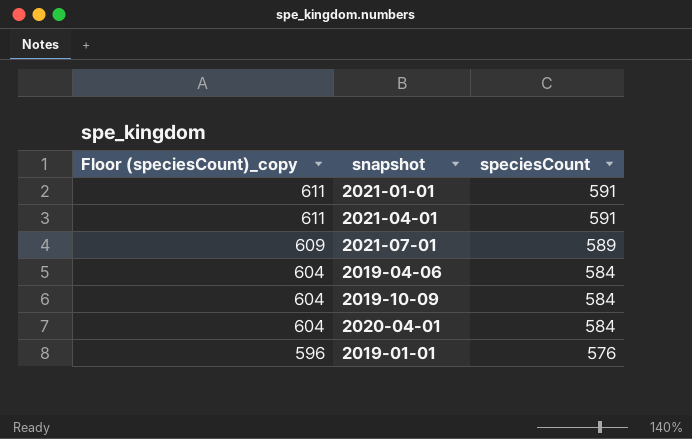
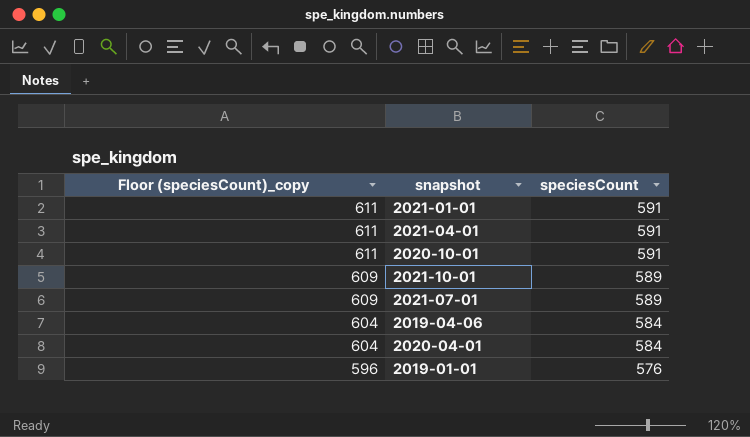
row 2019-10-09: 604 | 584 -> none
row 2020-10-01: none -> 611 | 591
row 2021-10-01: none -> 609 | 589

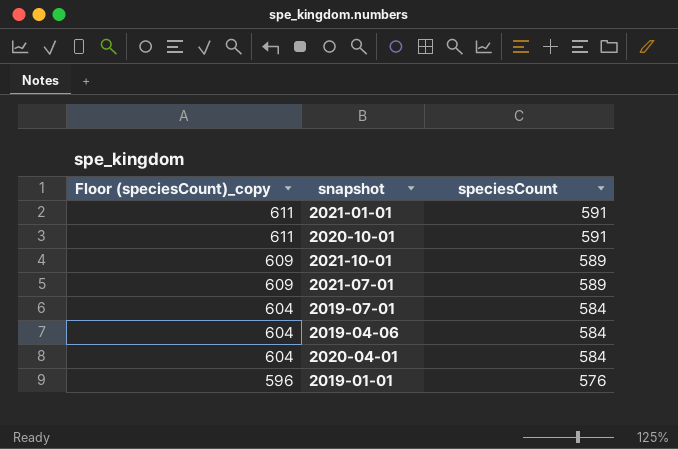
row 2021-04-01: 611 | 591 -> none
row 2019-07-01: none -> 604 | 584

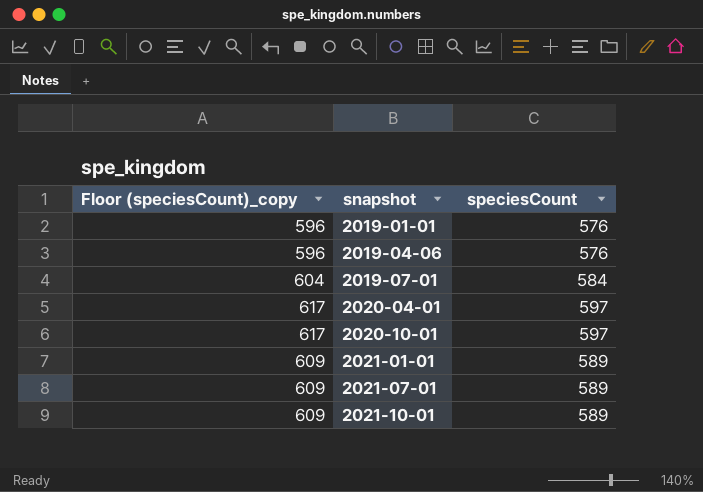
row order: Floor (speciesCount)_copy descending -> snapshot ascending
2019-04-06 | Floor (speciesCount)_copy: 604 -> 596
2019-04-06 | speciesCount: 584 -> 576
2020-04-01 | Floor (speciesCount)_copy: 604 -> 617
2020-04-01 | speciesCount: 584 -> 597
2020-10-01 | Floor (speciesCount)_copy: 611 -> 617
2020-10-01 | speciesCount: 591 -> 597
2021-01-01 | Floor (speciesCount)_copy: 611 -> 609
2021-01-01 | speciesCount: 591 -> 589

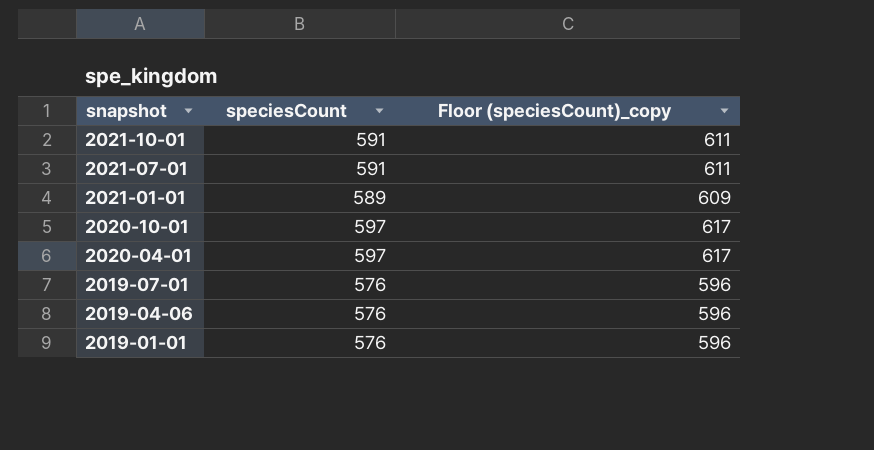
row order: snapshot ascending -> snapshot descending
column Floor (speciesCount)_copy | position: 1 -> 3
2021-10-01 | speciesCount: 589 -> 591
2021-10-01 | Floor (speciesCount)_copy: 609 -> 611
2021-07-01 | speciesCount: 589 -> 591
2021-07-01 | Floor (speciesCount)_copy: 609 -> 611
2019-07-01 | speciesCount: 584 -> 576
2019-07-01 | Floor (speciesCount)_copy: 604 -> 596

